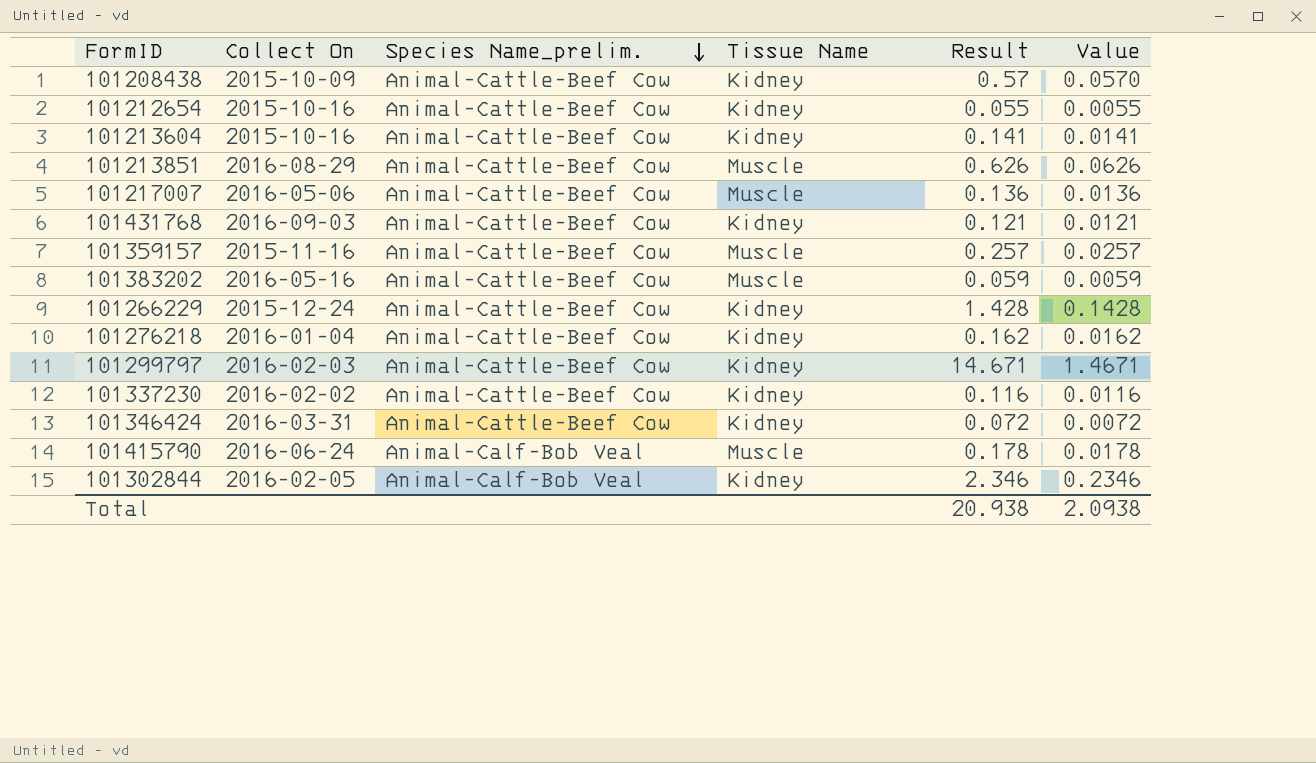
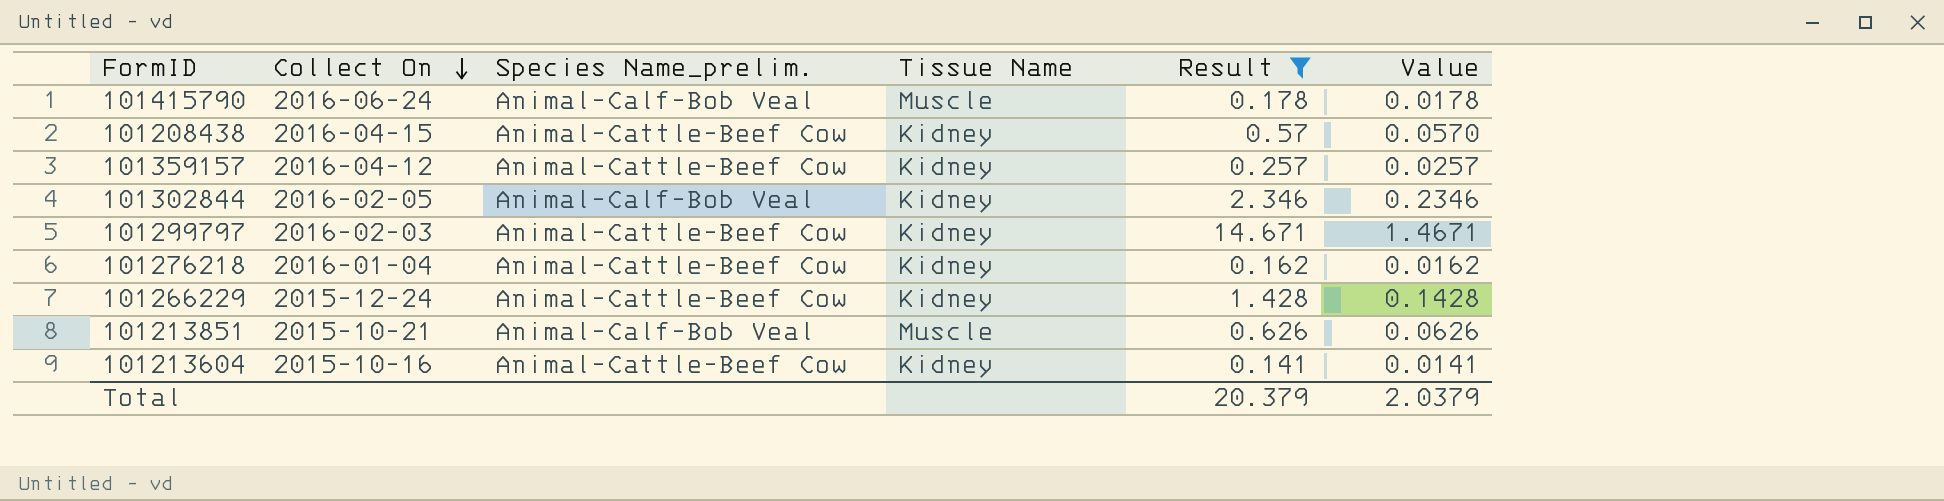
filter: none -> Result >= 0.141
row order: Species Name_prelim. descending -> Collect On descending
101208438 | Collect On: 2015-10-09 -> 2016-04-15
101359157 | Collect On: 2015-11-16 -> 2016-04-12
101359157 | Tissue Name: Muscle -> Kidney
101213851 | Collect On: 2016-08-29 -> 2015-10-21
101213851 | Species Name_prelim.: Animal-Cattle-Beef Cow -> Animal-Calf-Bob Veal
Total | Result: 20.938 -> 20.379
Total | Value: 2.0938 -> 2.0379

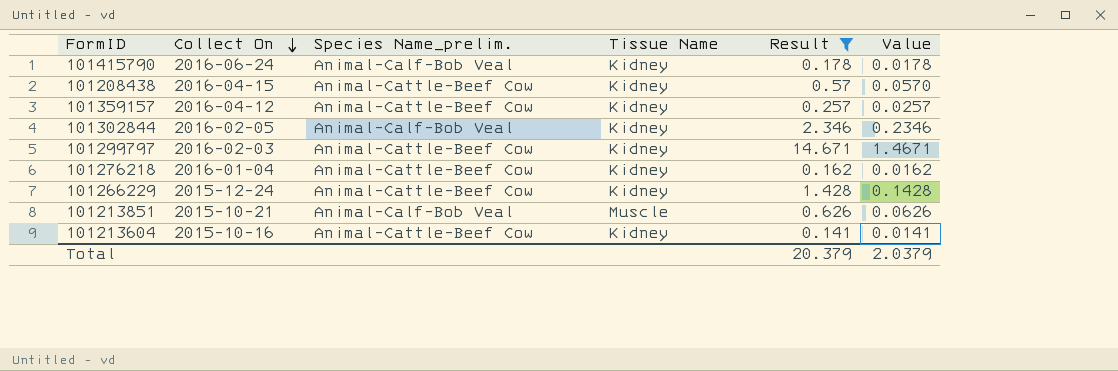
101415790 | Tissue Name: Muscle -> Kidney

